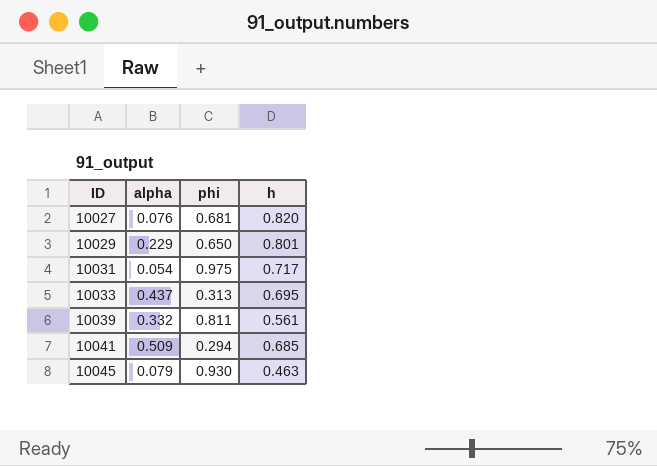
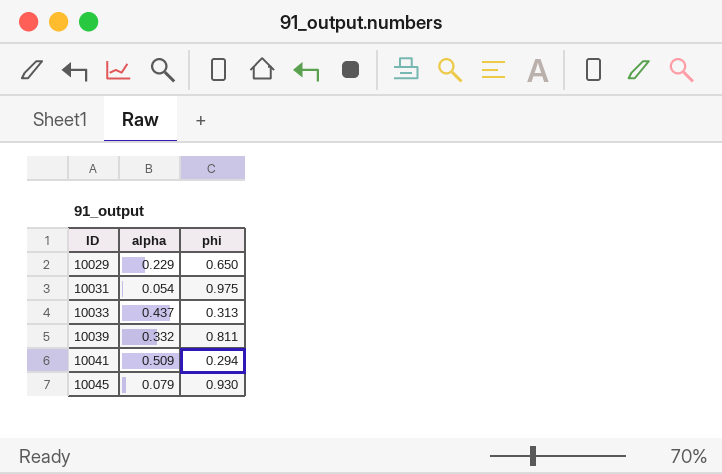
column h | position: 4 -> none
row 10027: 0.076 | 0.681 | 0.820 -> none

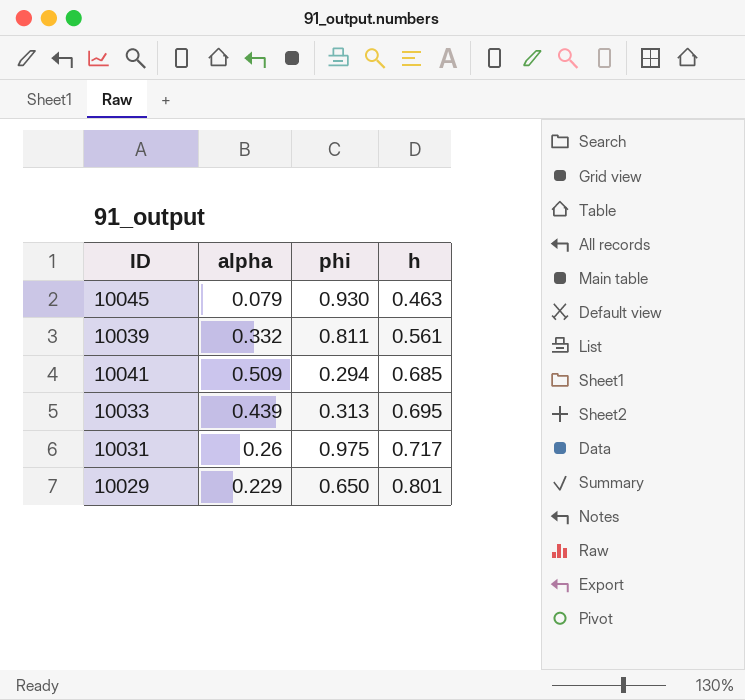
row order: ID ascending -> h ascending
column h | position: none -> 4
10033 | alpha: 0.437 -> 0.439
10031 | alpha: 0.054 -> 0.26

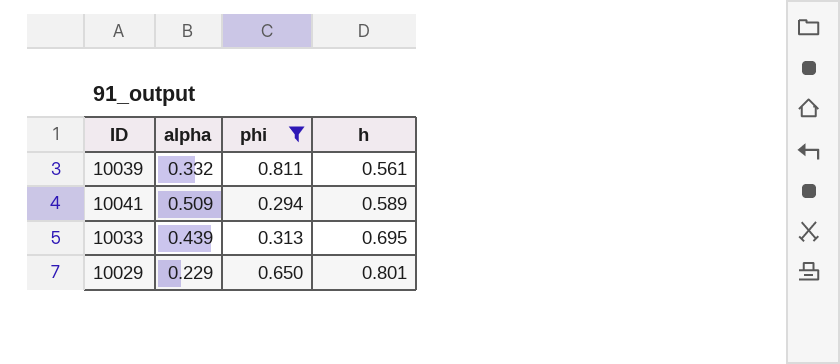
filter: none -> phi <= 0.811
10041 | h: 0.685 -> 0.589

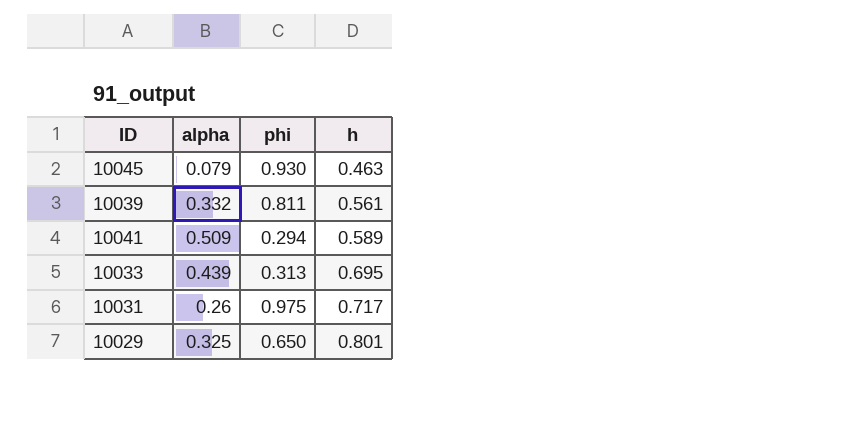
filter: phi <= 0.811 -> none
10029 | alpha: 0.229 -> 0.325

